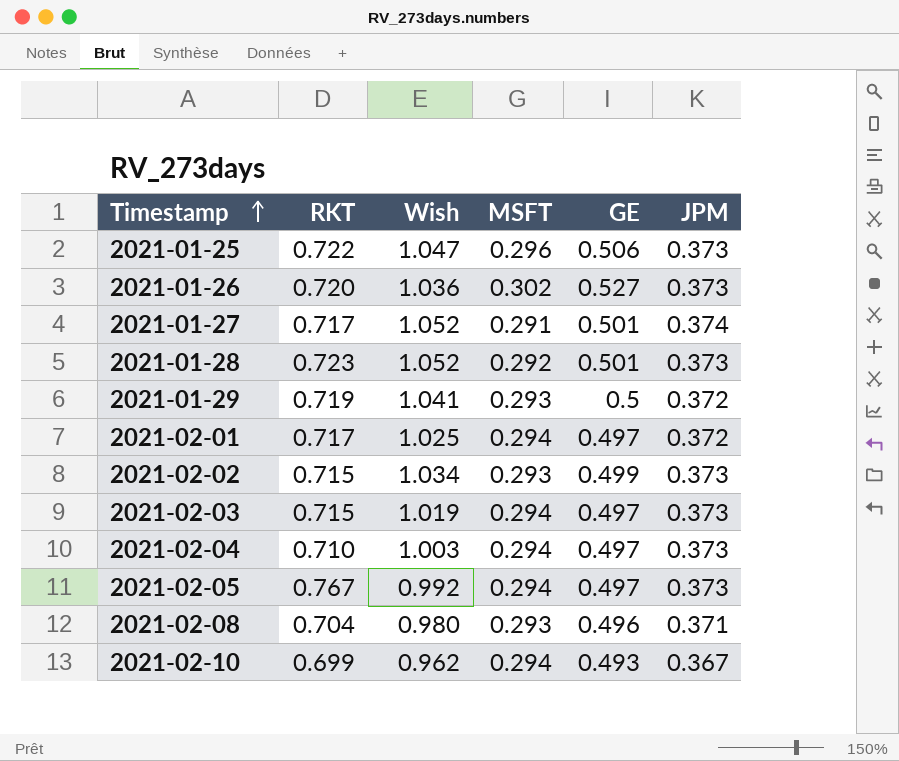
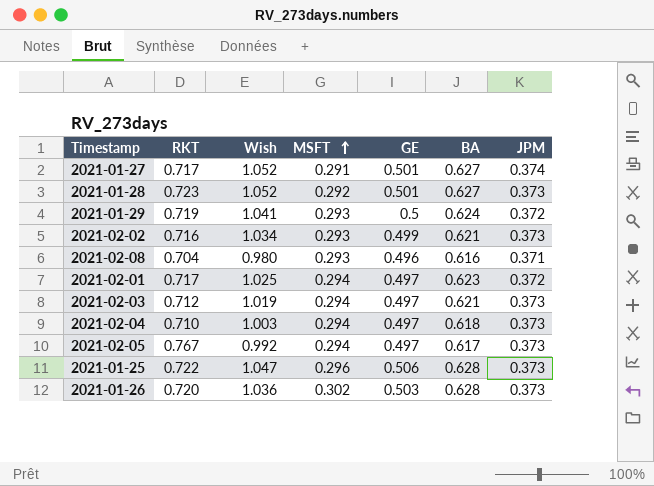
row order: Timestamp ascending -> MSFT ascending
column BA | position: none -> 6
row 2021-02-10: 0.699 | 0.962 | 0.294 | 0.493 | 0.367 -> none
2021-02-02 | RKT: 0.715 -> 0.716
2021-02-03 | RKT: 0.715 -> 0.712
2021-01-26 | GE: 0.527 -> 0.503

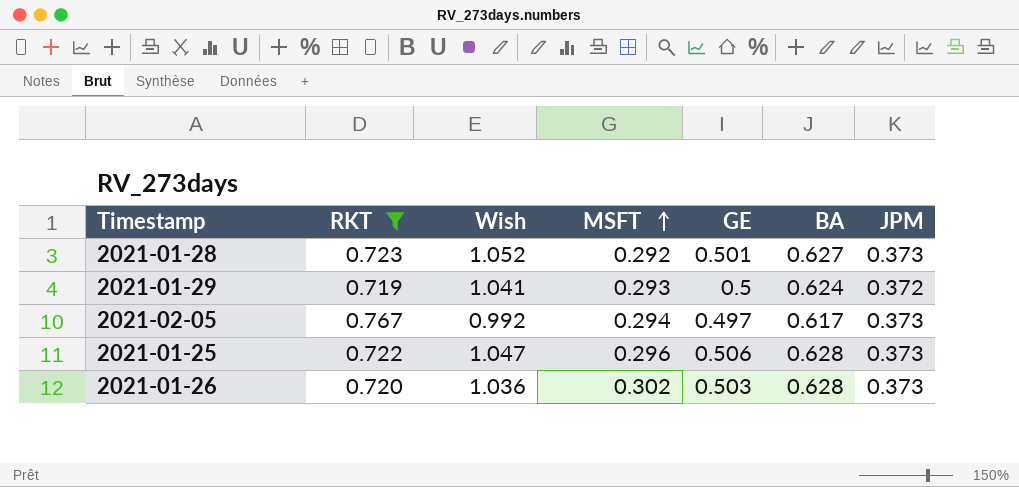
filter: none -> RKT >= 0.719

